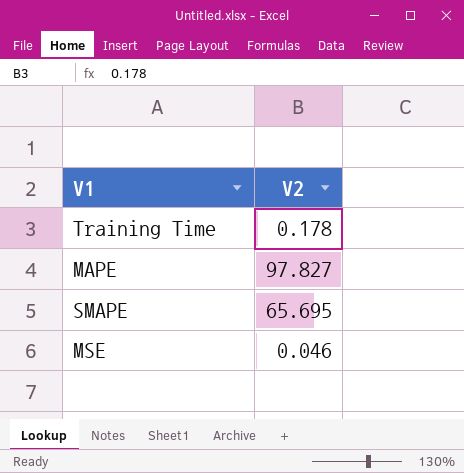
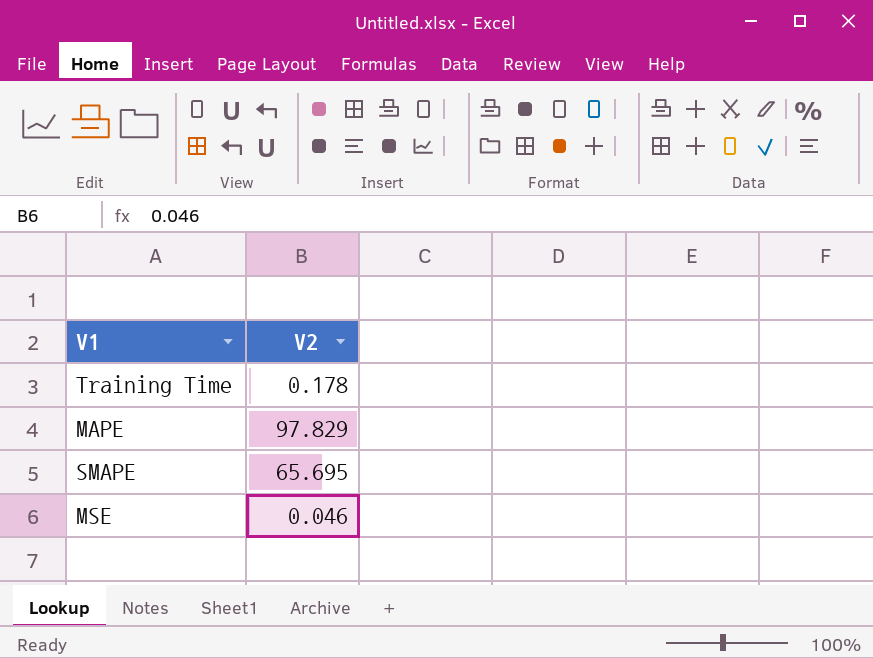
MAPE | V2: 97.827 -> 97.829

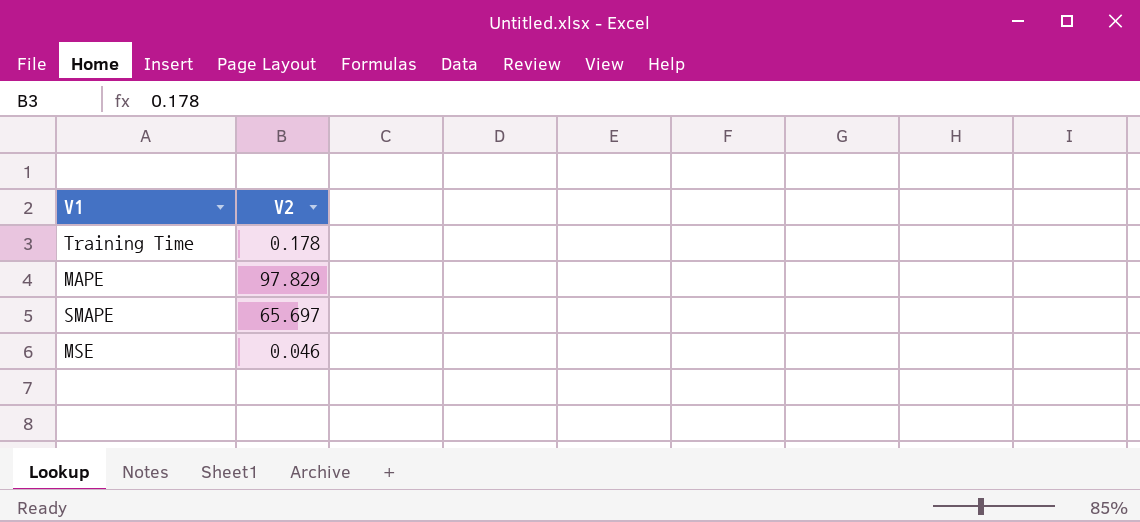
SMAPE | V2: 65.695 -> 65.697

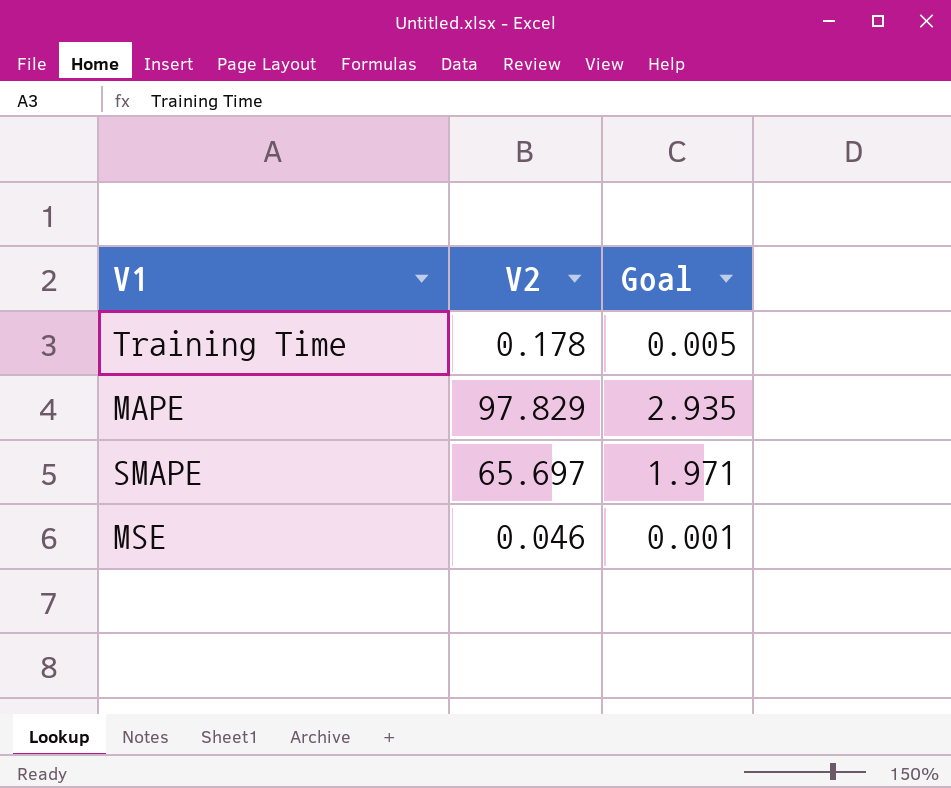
column Goal | formula: none -> [V2] * 0.03

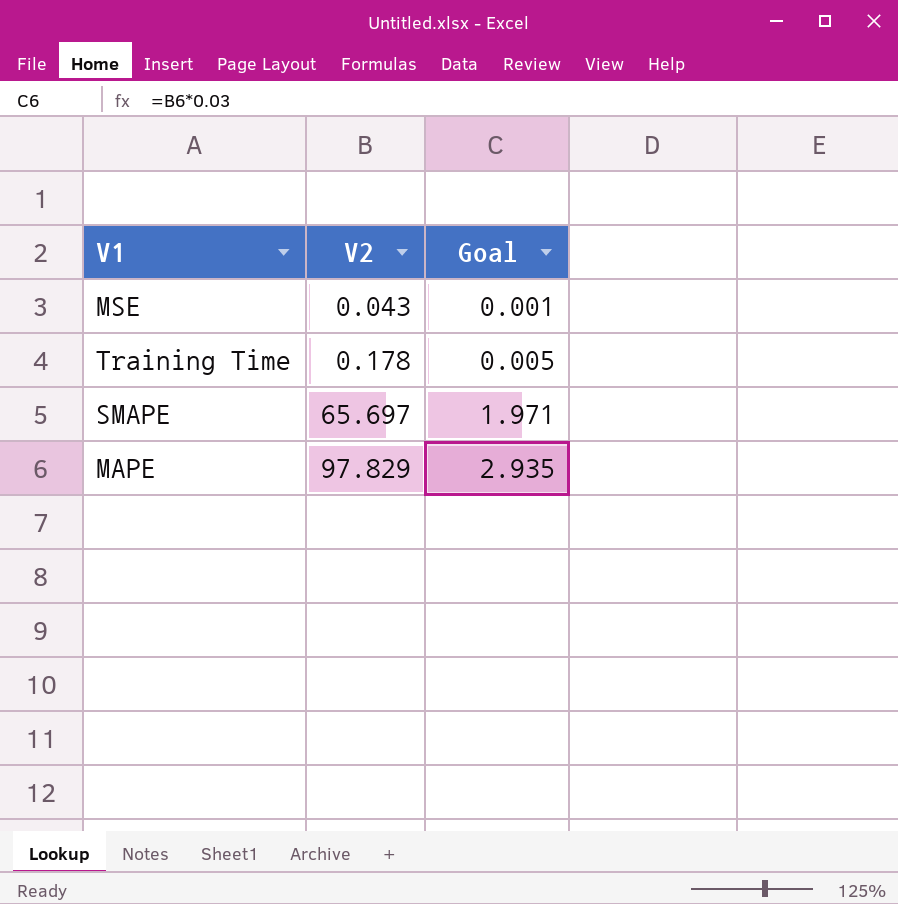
row order: none -> V2 ascending
MSE | V2: 0.046 -> 0.043

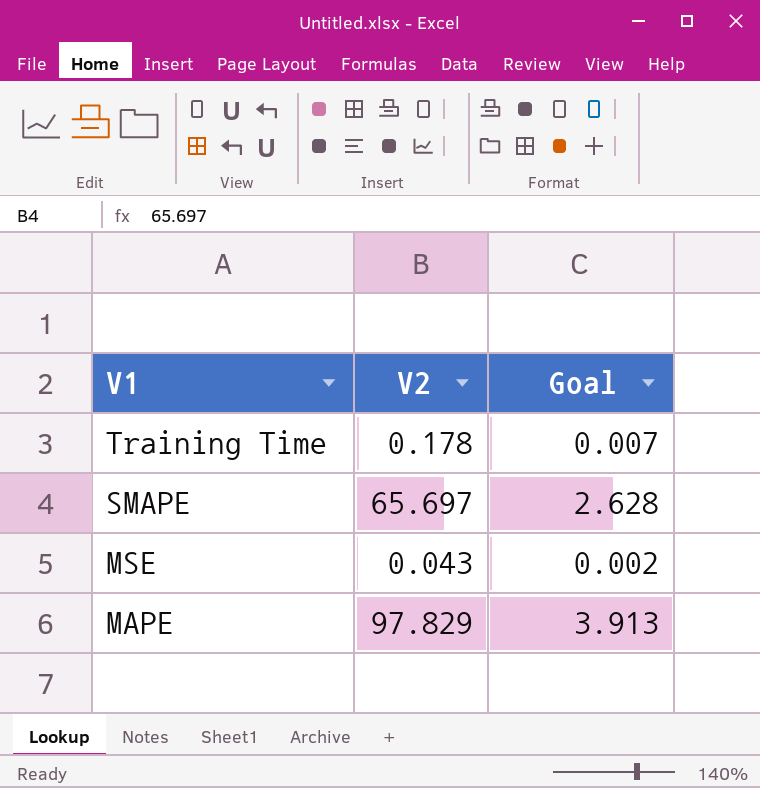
row order: V2 ascending -> V1 descending
column Goal | formula: [V2] * 0.03 -> [V2] * 0.04

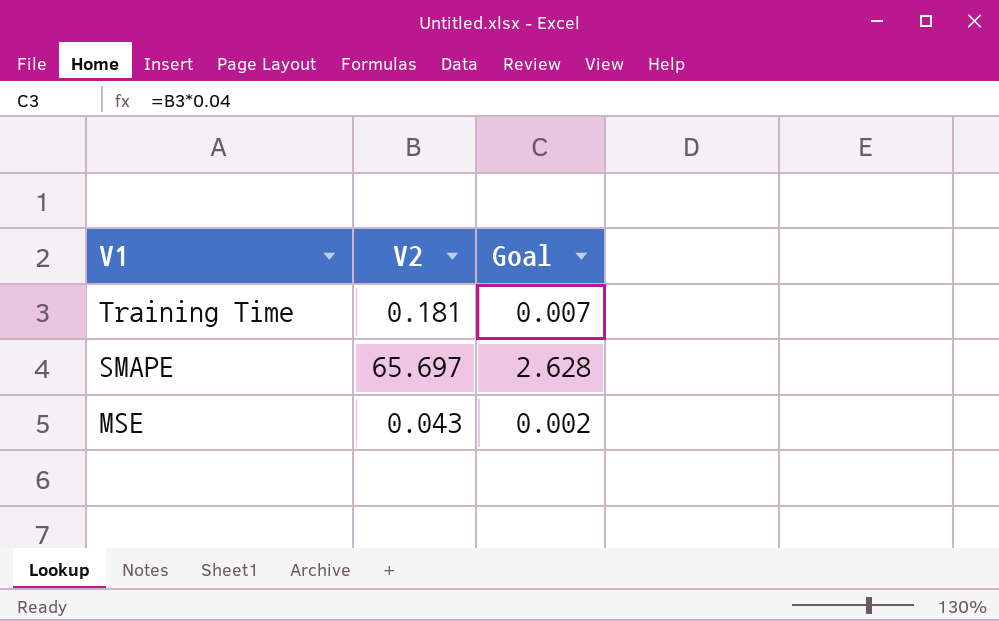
row MAPE: 97.829 | 3.913 -> none
Training Time | V2: 0.178 -> 0.181

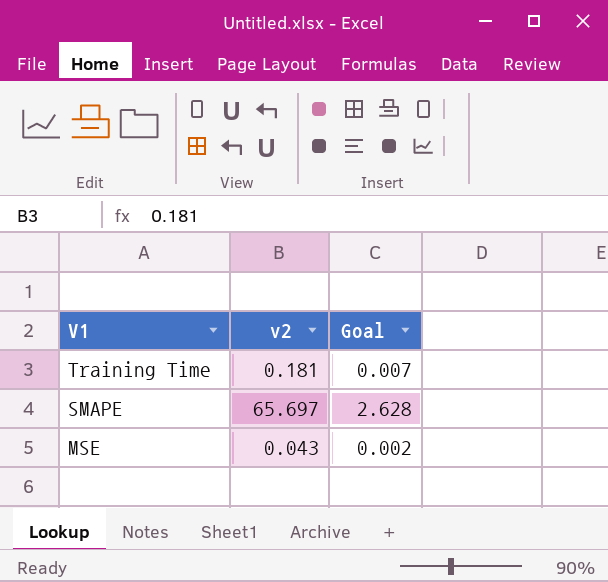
column name: V2 -> v2

